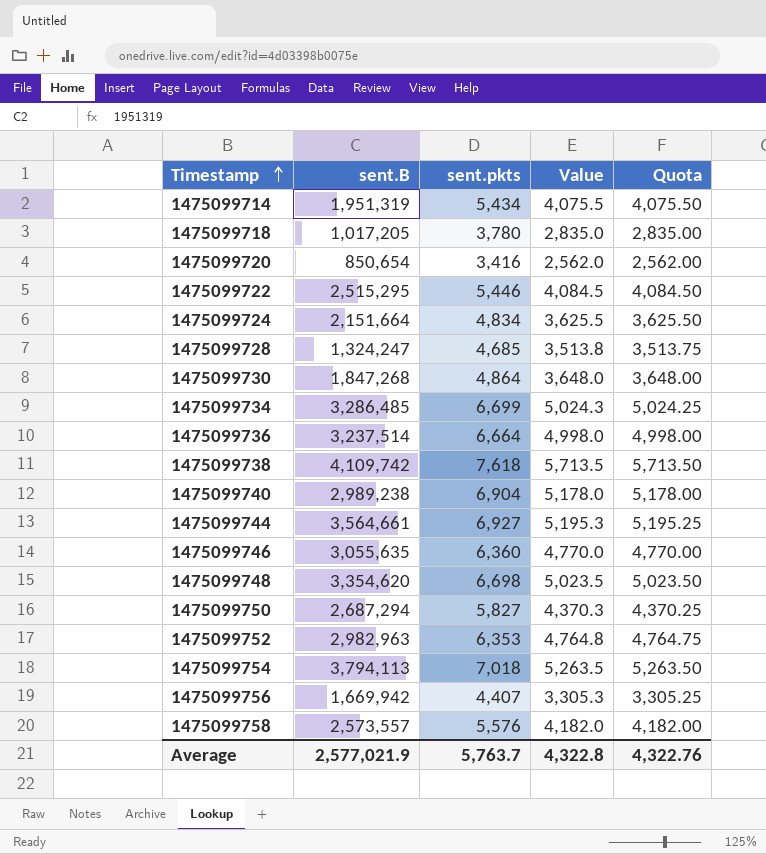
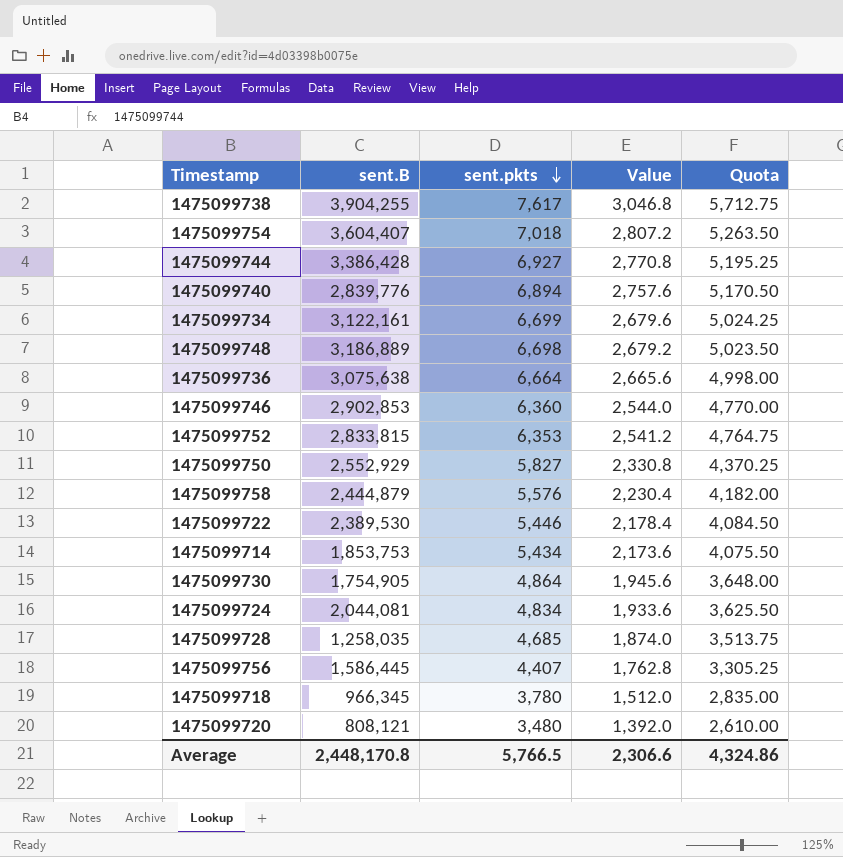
row order: Timestamp ascending -> sent.pkts descending
column Value | formula: [sent.pkts] * 0.75 -> [sent.pkts] * 0.4
1475099738 | sent.B: 4,109,742 -> 3,904,255
1475099738 | sent.pkts: 7,618 -> 7,617
1475099738 | Quota: 5,713.50 -> 5,712.75
1475099754 | sent.B: 3,794,113 -> 3,604,407
1475099744 | sent.B: 3,564,661 -> 3,386,428
1475099740 | sent.B: 2,989,238 -> 2,839,776
1475099740 | sent.pkts: 6,904 -> 6,894
1475099740 | Quota: 5,178.00 -> 5,170.50
1475099734 | sent.B: 3,286,485 -> 3,122,161
1475099748 | sent.B: 3,354,620 -> 3,186,889
1475099736 | sent.B: 3,237,514 -> 3,075,638
1475099746 | sent.B: 3,055,635 -> 2,902,853
1475099752 | sent.B: 2,982,963 -> 2,833,815
1475099750 | sent.B: 2,687,294 -> 2,552,929
1475099758 | sent.B: 2,573,557 -> 2,444,879
1475099722 | sent.B: 2,515,295 -> 2,389,530
1475099714 | sent.B: 1,951,319 -> 1,853,753
1475099730 | sent.B: 1,847,268 -> 1,754,905
1475099724 | sent.B: 2,151,664 -> 2,044,081
1475099728 | sent.B: 1,324,247 -> 1,258,035
1475099756 | sent.B: 1,669,942 -> 1,586,445
1475099718 | sent.B: 1,017,205 -> 966,345
1475099720 | sent.B: 850,654 -> 808,121
1475099720 | sent.pkts: 3,416 -> 3,480
1475099720 | Quota: 2,562.00 -> 2,610.00
Average | sent.B: 2,577,021.9 -> 2,448,170.8
Average | sent.pkts: 5,763.7 -> 5,766.5
Average | Value: 4,322.8 -> 2,306.6
Average | Quota: 4,322.76 -> 4,324.86

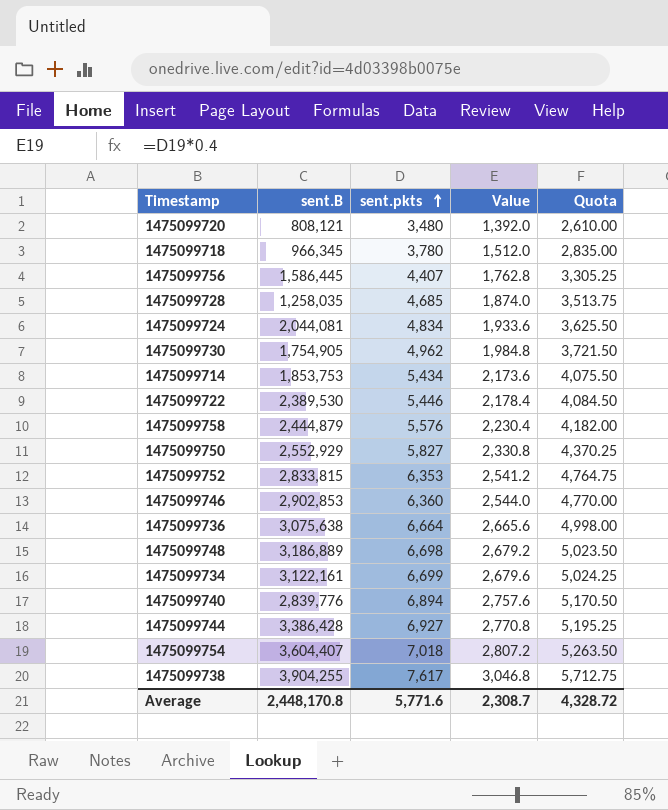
row order: sent.pkts descending -> sent.pkts ascending
1475099730 | sent.pkts: 4,864 -> 4,962
1475099730 | Value: 1,945.6 -> 1,984.8
1475099730 | Quota: 3,648.00 -> 3,721.50
Average | sent.pkts: 5,766.5 -> 5,771.6
Average | Value: 2,306.6 -> 2,308.7
Average | Quota: 4,324.86 -> 4,328.72

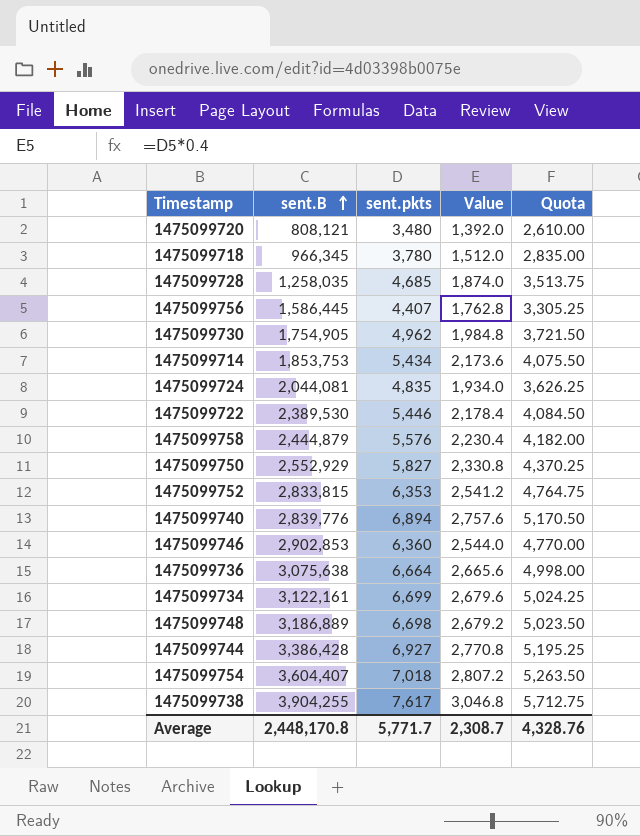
row order: sent.pkts ascending -> sent.B ascending
1475099724 | sent.pkts: 4,834 -> 4,835
1475099724 | Value: 1,933.6 -> 1,934.0
1475099724 | Quota: 3,625.50 -> 3,626.25
Average | sent.pkts: 5,771.6 -> 5,771.7
Average | Quota: 4,328.72 -> 4,328.76

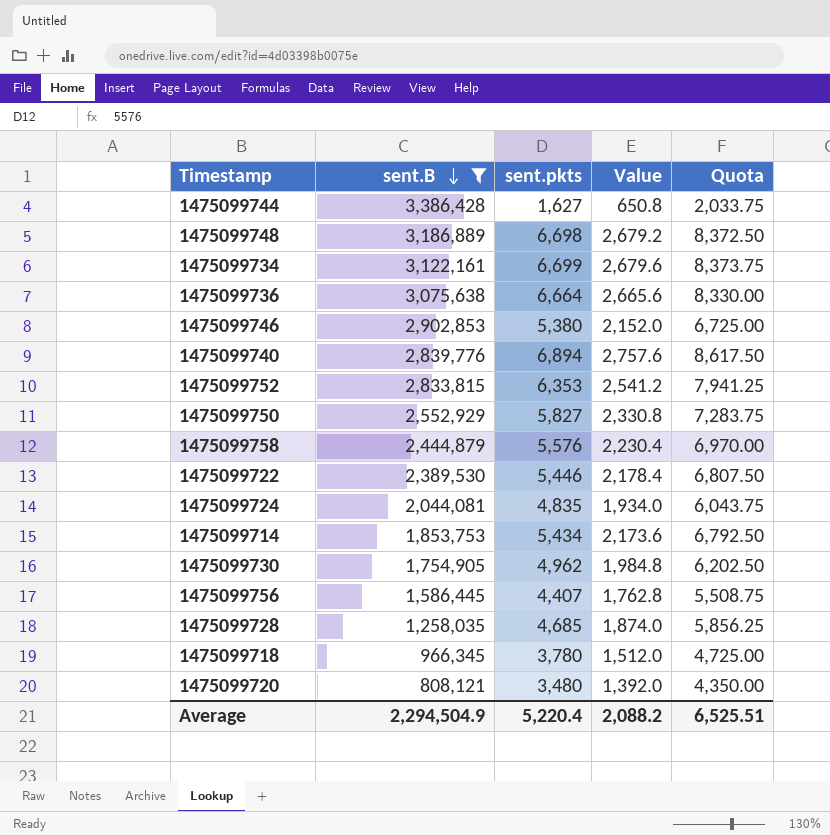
filter: none -> sent.B <= 3,386,428
row order: sent.B ascending -> sent.B descending
column Quota | formula: [sent.pkts] * 0.75 -> [sent.pkts] * 1.25
1475099744 | sent.pkts: 6,927 -> 1,627
1475099744 | Value: 2,770.8 -> 650.8
1475099746 | sent.pkts: 6,360 -> 5,380
1475099746 | Value: 2,544.0 -> 2,152.0
Average | sent.B: 2,448,170.8 -> 2,294,504.9
Average | sent.pkts: 5,771.7 -> 5,220.4
Average | Value: 2,308.7 -> 2,088.2
Average | Quota: 4,328.76 -> 6,525.51

